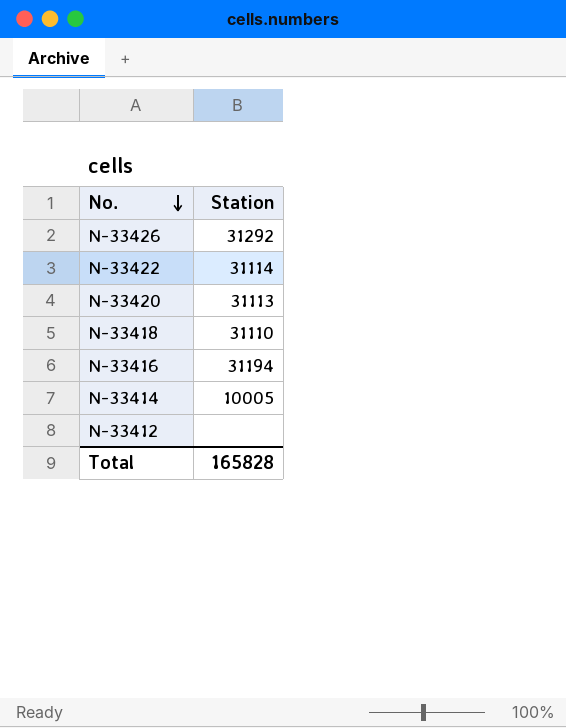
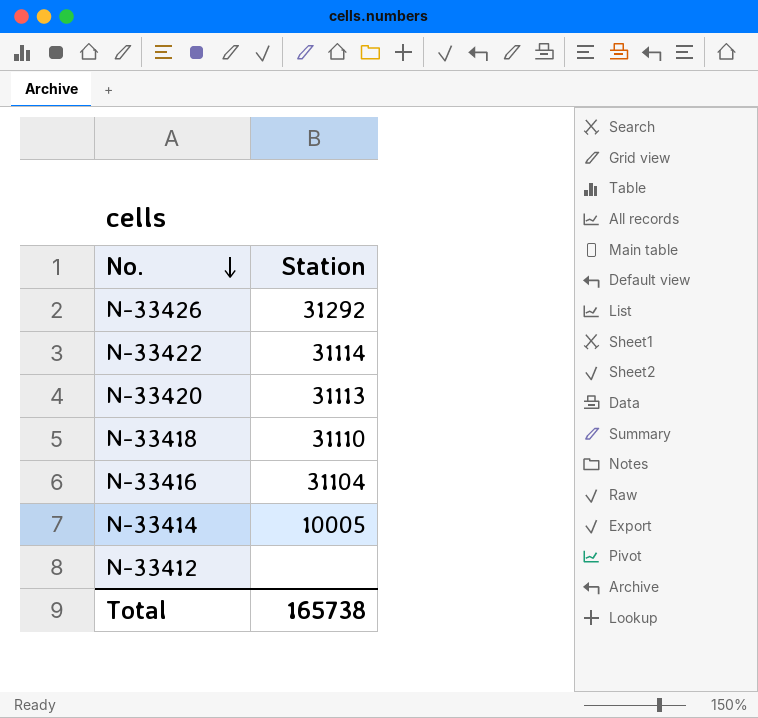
N-33416 | Station: 31194 -> 31104
Total | Station: 165828 -> 165738

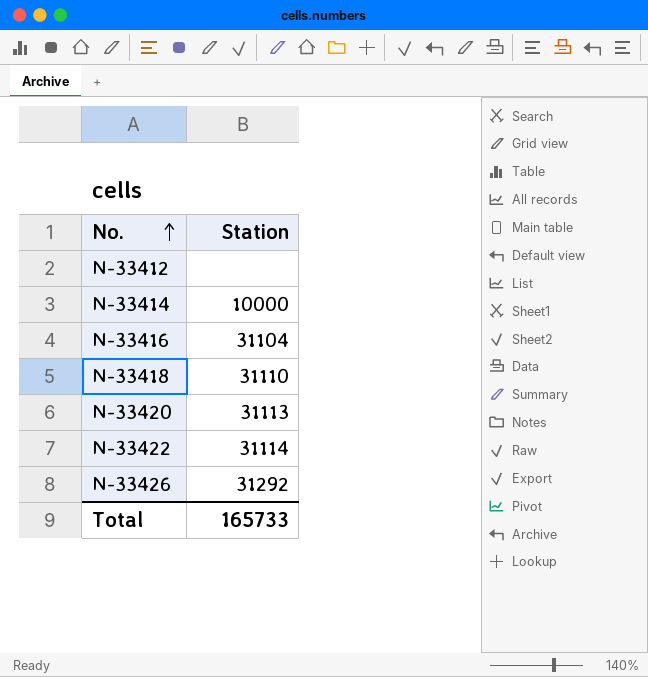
row order: No. descending -> No. ascending
N-33414 | Station: 10005 -> 10000
Total | Station: 165738 -> 165733

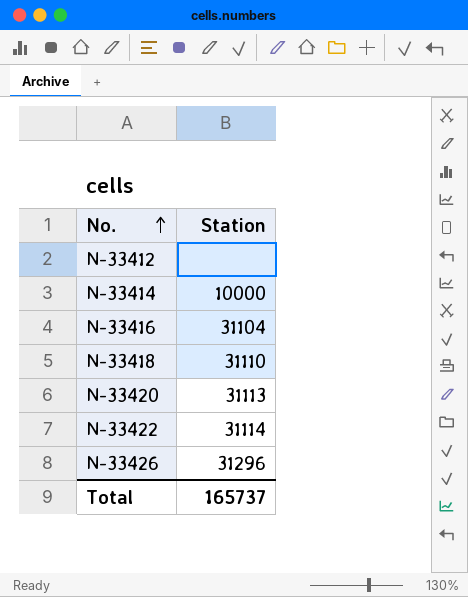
N-33426 | Station: 31292 -> 31296
Total | Station: 165733 -> 165737

